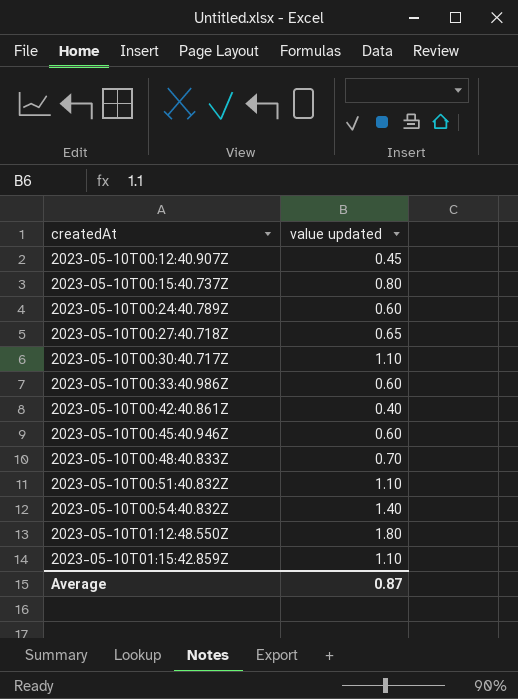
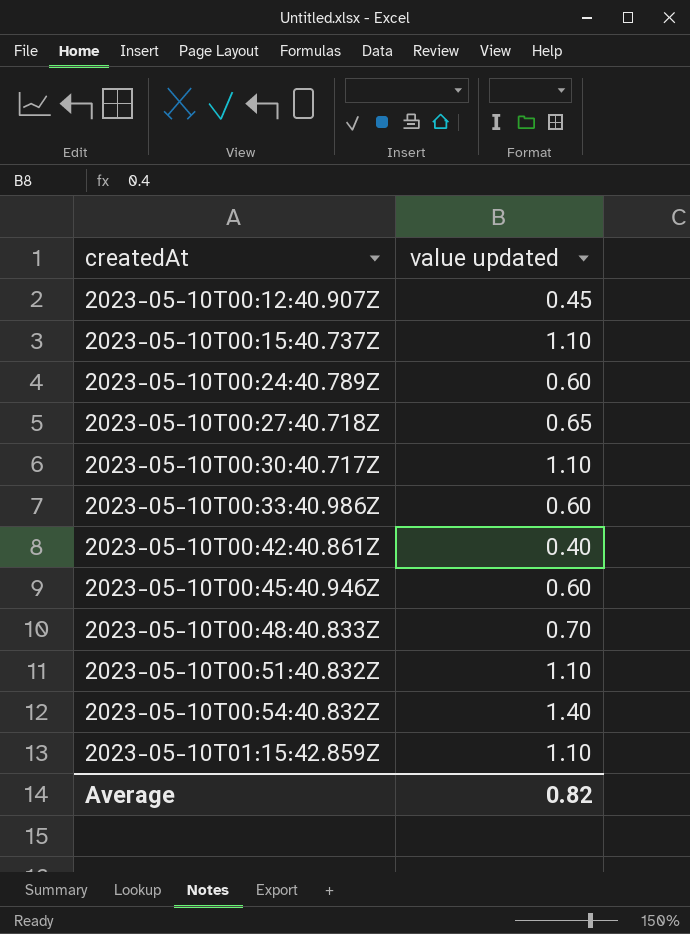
row 2023-05-10T01:12:48.550Z: 1.80 -> none
2023-05-10T00:15:40.737Z | value updated: 0.80 -> 1.10
Average | value updated: 0.87 -> 0.82

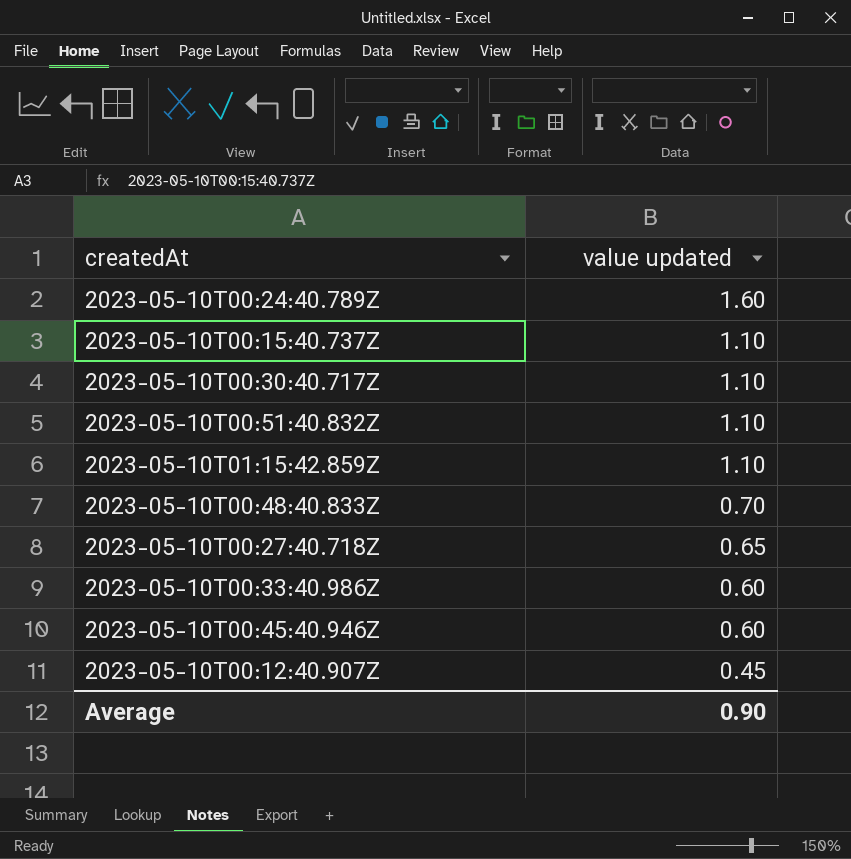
row order: createdAt ascending -> value updated descending
row 2023-05-10T00:42:40.861Z: 0.40 -> none
row 2023-05-10T00:54:40.832Z: 1.40 -> none
2023-05-10T00:24:40.789Z | value updated: 0.60 -> 1.60
Average | value updated: 0.82 -> 0.90

